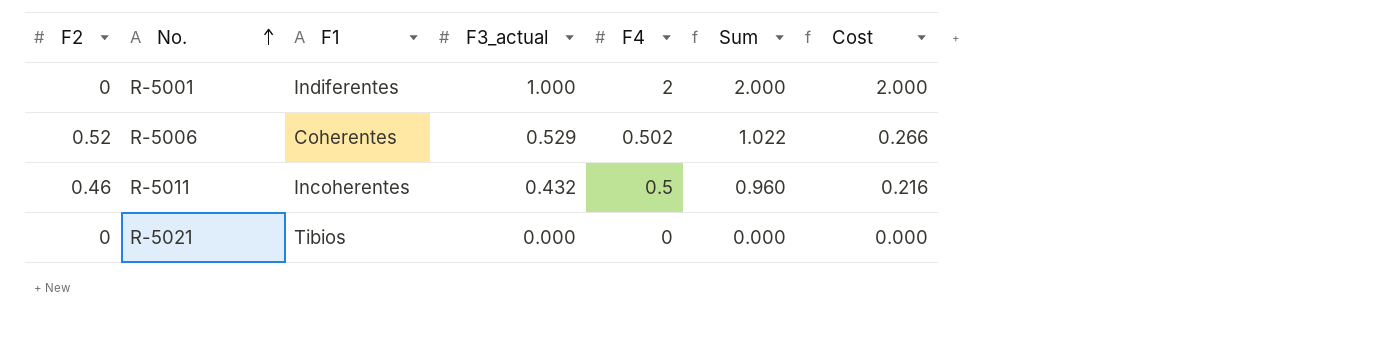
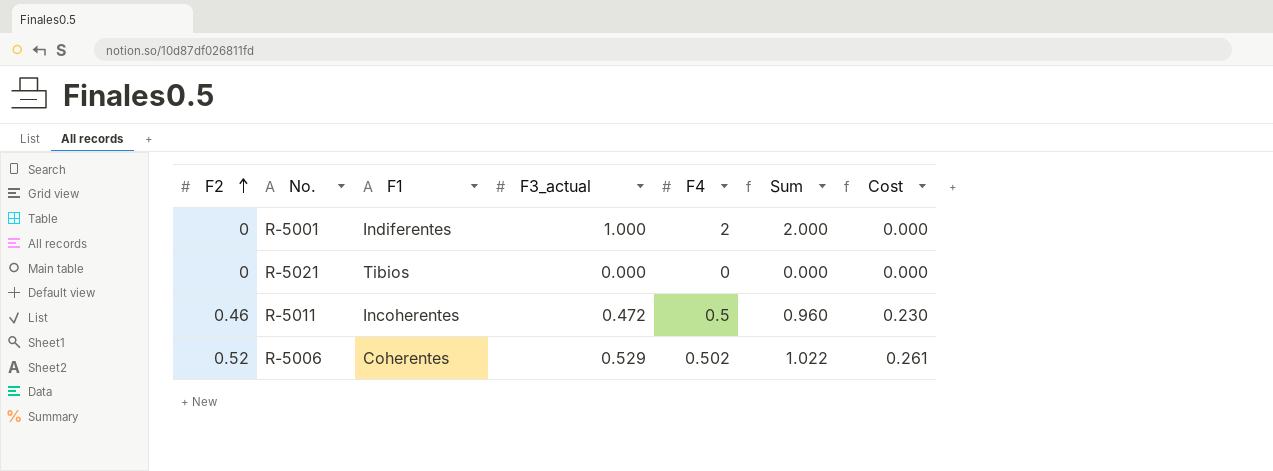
row order: No. ascending -> F2 ascending
column Cost | formula: [F3_actual] * [F4] -> [F2] * [F4]
R-5011 | F3_actual: 0.432 -> 0.472

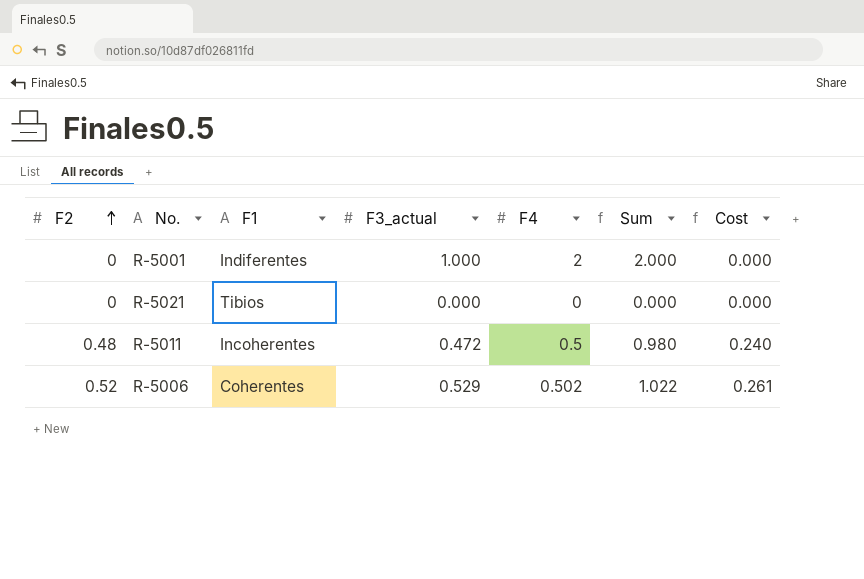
R-5011 | F2: 0.46 -> 0.48
R-5011 | Sum: 0.960 -> 0.980
R-5011 | Cost: 0.230 -> 0.240

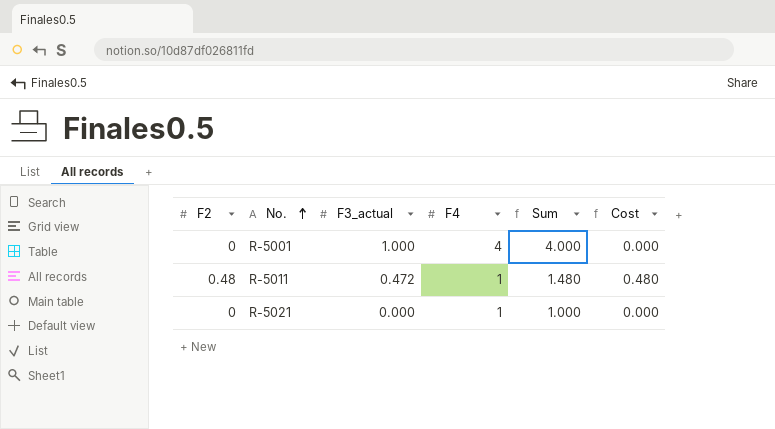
row order: F2 ascending -> No. ascending
column F1 | position: 3 -> none
row R-5006: 0.52 | Coherentes | 0.529 | 0.502 | 1.022 | 0.261 -> none
R-5001 | F4: 2 -> 4
R-5001 | Sum: 2.000 -> 4.000
R-5011 | F4: 0.5 -> 1
R-5011 | Sum: 0.980 -> 1.480
R-5011 | Cost: 0.240 -> 0.480
R-5021 | F4: 0 -> 1
R-5021 | Sum: 0.000 -> 1.000

